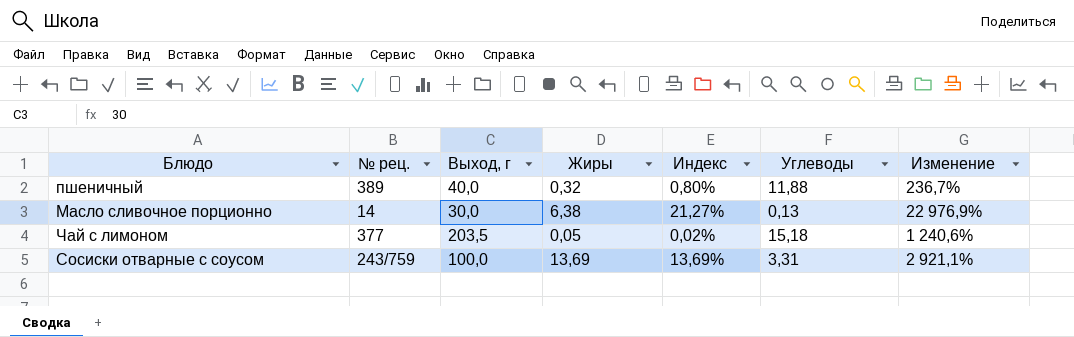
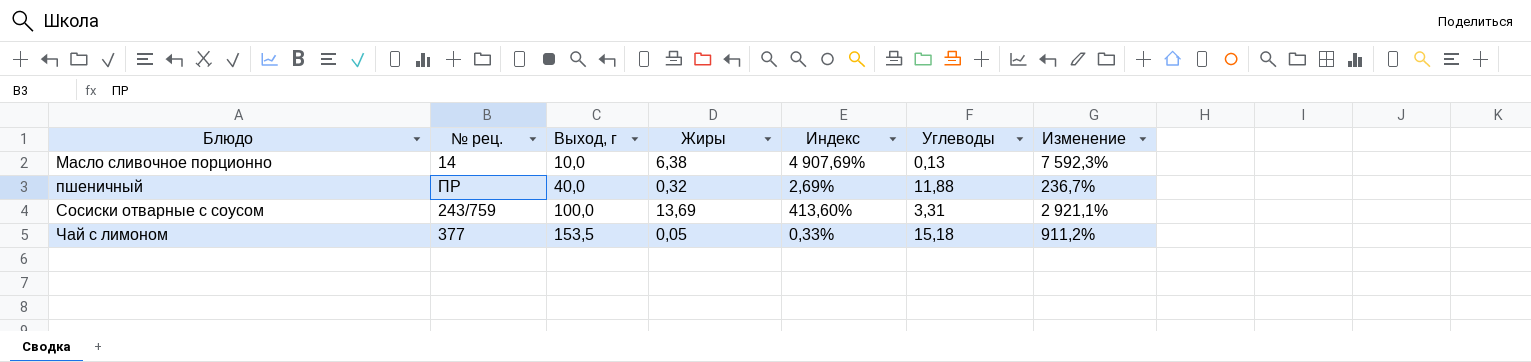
row order: none -> Блюдо ascending
column Индекс | formula: [Жиры] / [Выход, г] -> [Жиры] / [Углеводы]
Масло сливочное порционно | Выход, г: 30,0 -> 10,0
Масло сливочное порционно | Изменение: 22 976,9% -> 7 592,3%
пшеничный | № рец.: 389 -> ПР
Чай с лимоном | Выход, г: 203,5 -> 153,5
Чай с лимоном | Изменение: 1 240,6% -> 911,2%

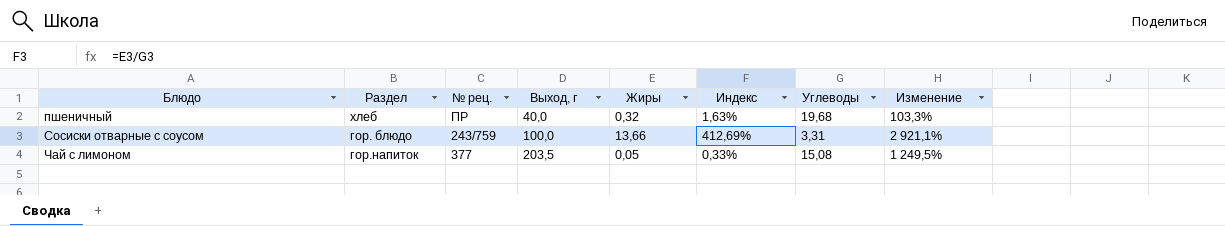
column Раздел | position: none -> 2
row Масло сливочное порционно: 14 | 10,0 | 6,38 | 4 907,69% | 0,13 | 7 592,3% -> none
пшеничный | Индекс: 2,69% -> 1,63%
пшеничный | Углеводы: 11,88 -> 19,68
пшеничный | Изменение: 236,7% -> 103,3%
Сосиски отварные с соусом | Жиры: 13,69 -> 13,66
Сосиски отварные с соусом | Индекс: 413,60% -> 412,69%
Чай с лимоном | Выход, г: 153,5 -> 203,5
Чай с лимоном | Углеводы: 15,18 -> 15,08
Чай с лимоном | Изменение: 911,2% -> 1 249,5%

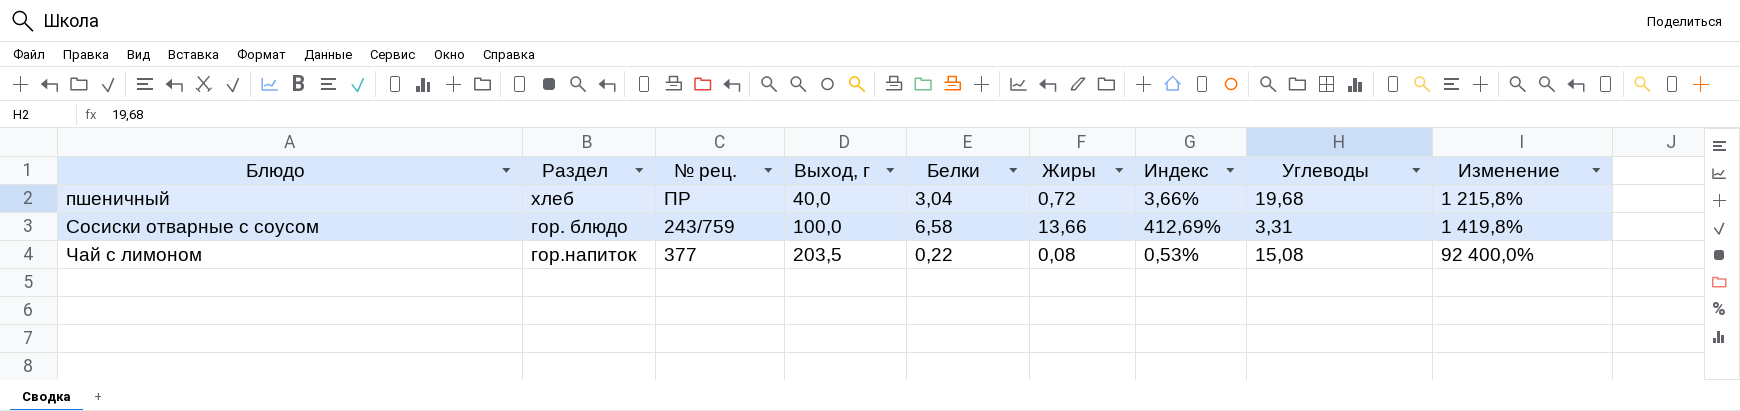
column Белки | position: none -> 5
column Изменение | formula: ([Выход, г] - [Углеводы]) / [Углеводы] -> ([Выход, г] - [Белки]) / [Белки]
пшеничный | Жиры: 0,32 -> 0,72
пшеничный | Индекс: 1,63% -> 3,66%
Чай с лимоном | Жиры: 0,05 -> 0,08
Чай с лимоном | Индекс: 0,33% -> 0,53%

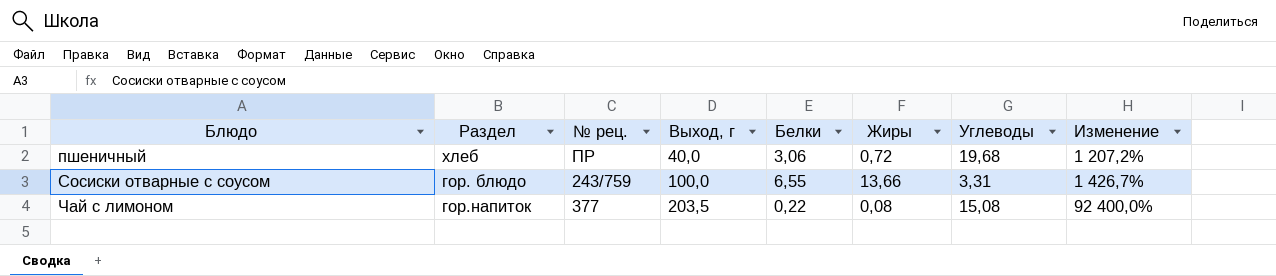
column Индекс | formula: [Жиры] / [Углеводы] -> none
пшеничный | Белки: 3,04 -> 3,06
пшеничный | Изменение: 1 215,8% -> 1 207,2%
Сосиски отварные с соусом | Белки: 6,58 -> 6,55
Сосиски отварные с соусом | Изменение: 1 419,8% -> 1 426,7%

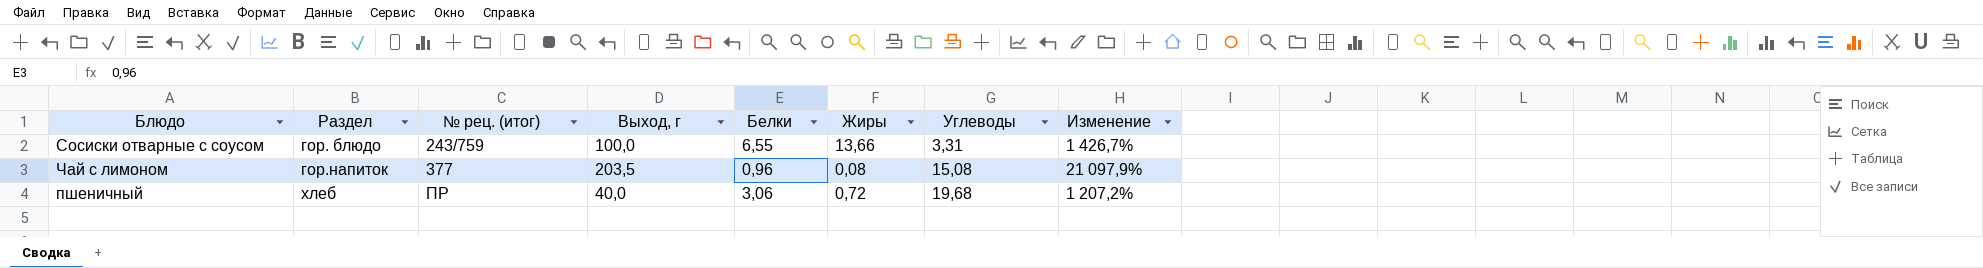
row order: Блюдо ascending -> Раздел ascending
column name: № рец. -> № рец. (итог)
Чай с лимоном | Белки: 0,22 -> 0,96
Чай с лимоном | Изменение: 92 400,0% -> 21 097,9%

